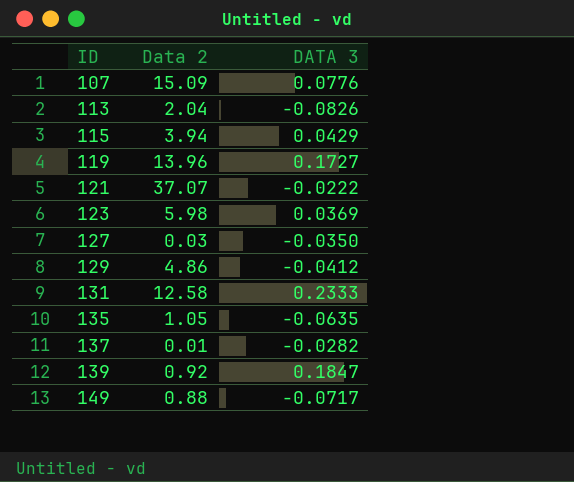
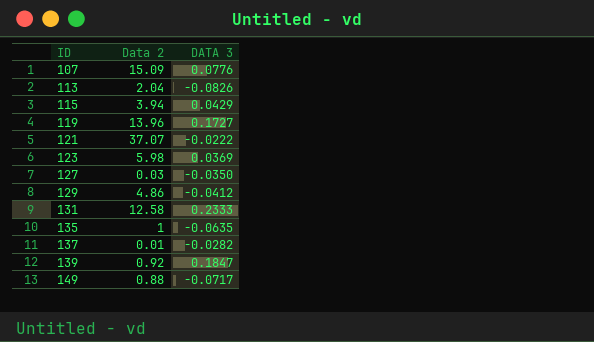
135 | Data 2: 1.05 -> 1

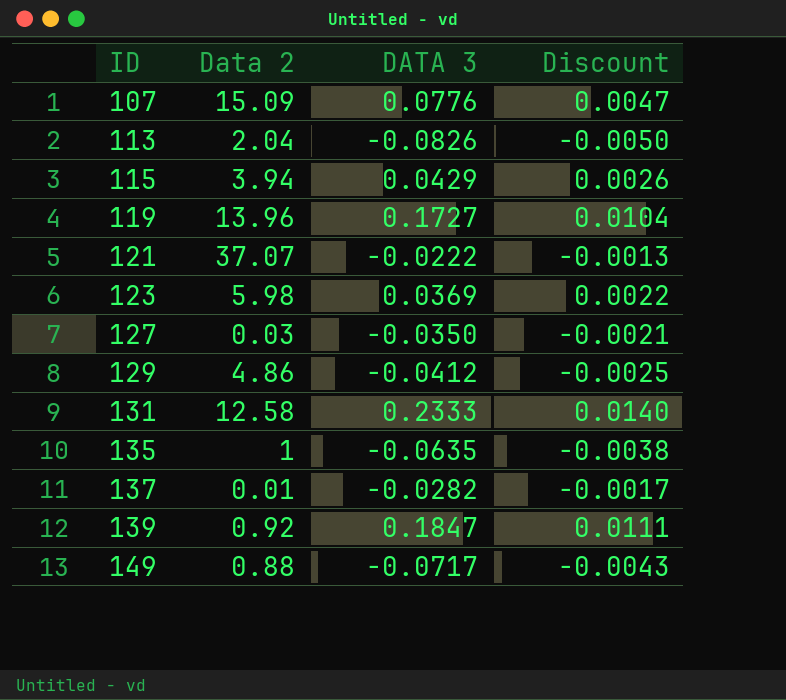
column Discount | formula: none -> [DATA 3] * 0.06

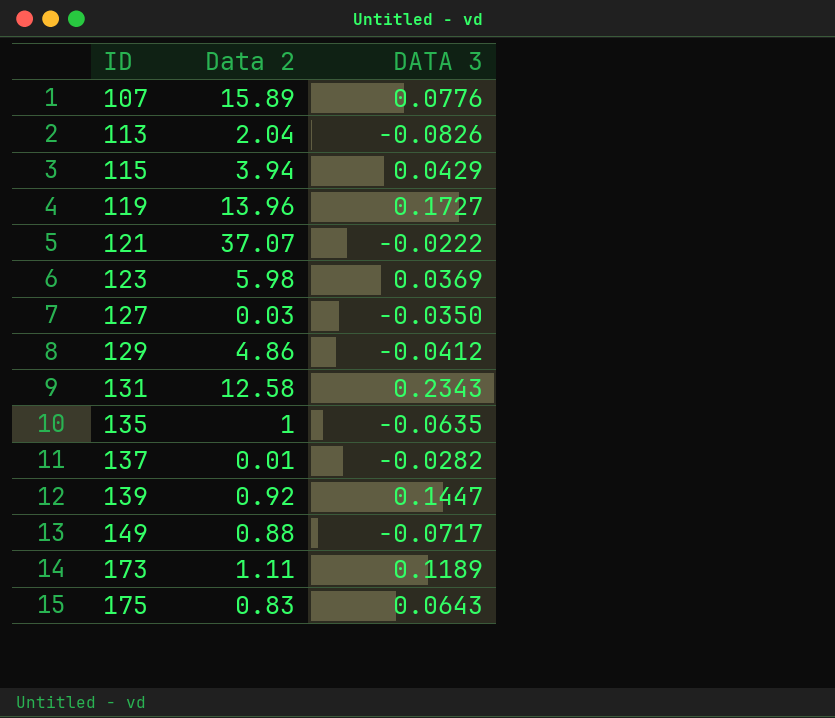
column Discount | formula: [DATA 3] * 0.06 -> none
107 | Data 2: 15.09 -> 15.89
131 | DATA 3: 0.2333 -> 0.2343
139 | DATA 3: 0.1847 -> 0.1447
row 173: none -> 1.11 | 0.1189
row 175: none -> 0.83 | 0.0643

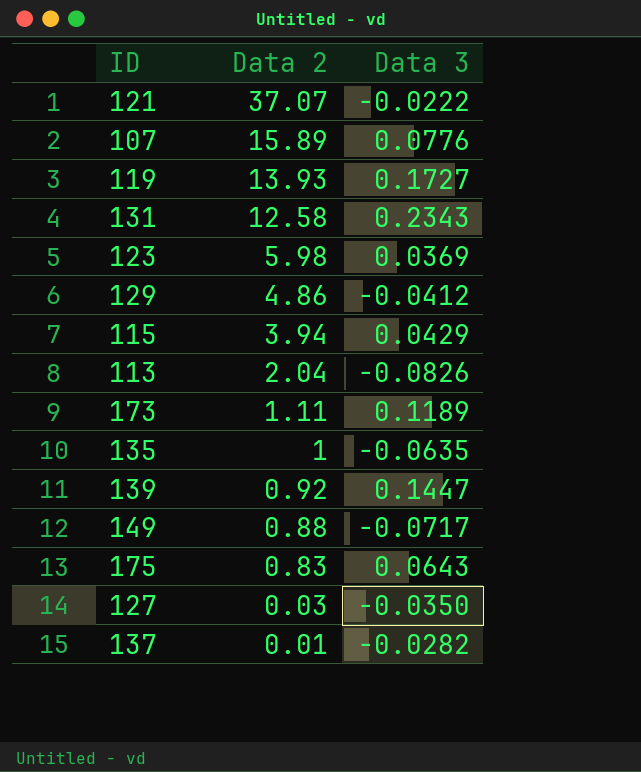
row order: ID ascending -> Data 2 descending
column name: DATA 3 -> Data 3
119 | Data 2: 13.96 -> 13.93

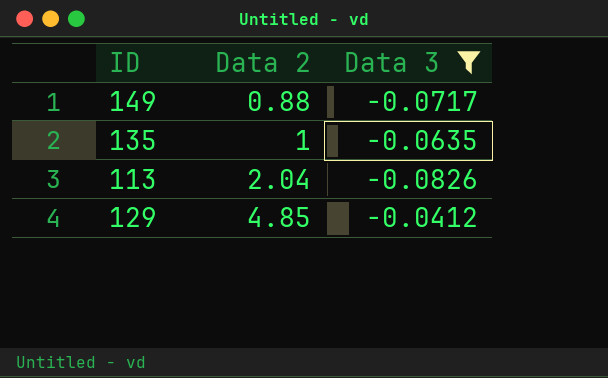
filter: none -> Data 3 <= -0.0412
row order: Data 2 descending -> Data 2 ascending
129 | Data 2: 4.86 -> 4.85

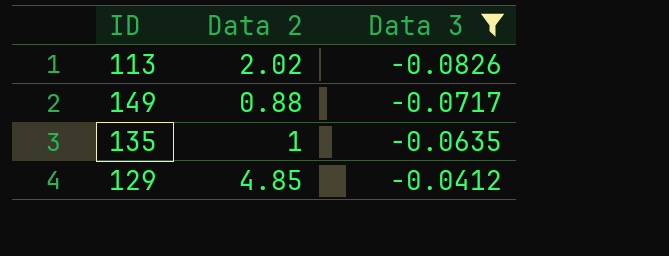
row order: Data 2 ascending -> Data 3 ascending
113 | Data 2: 2.04 -> 2.02

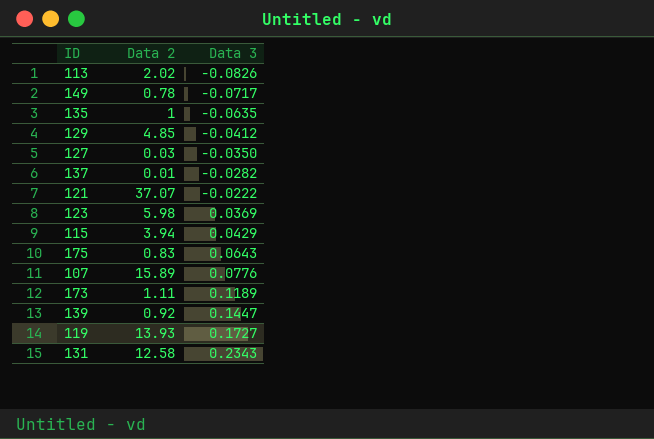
filter: Data 3 <= -0.0412 -> none
149 | Data 2: 0.88 -> 0.78

